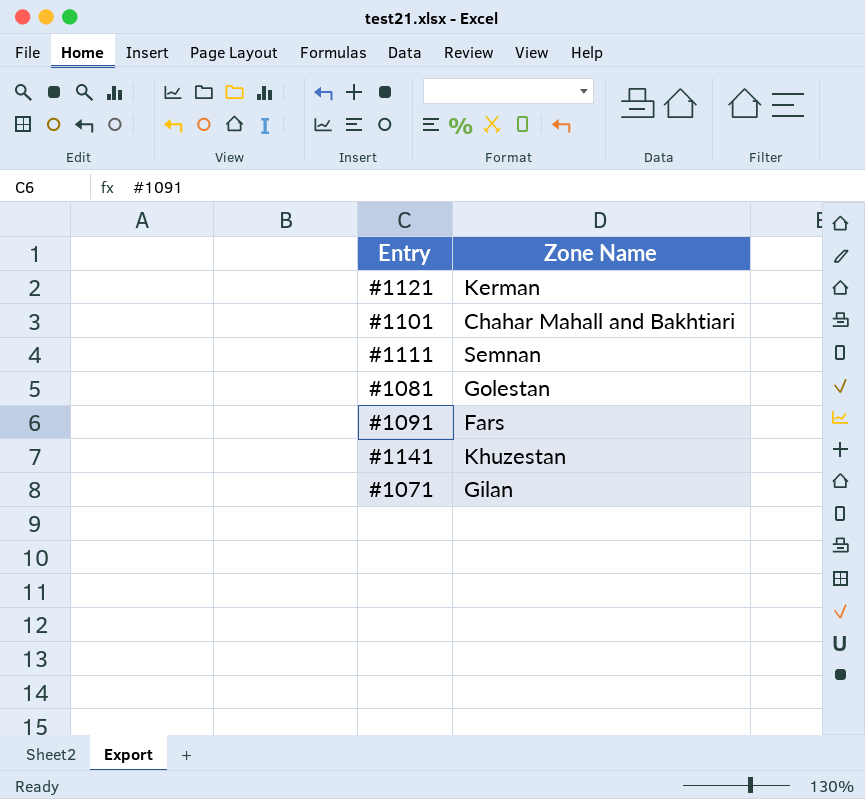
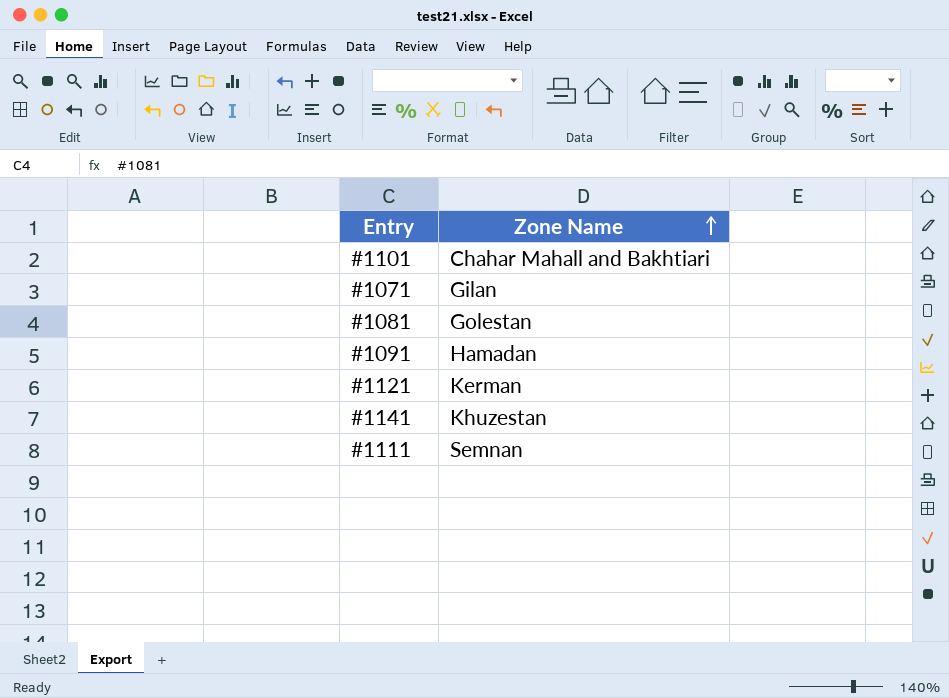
row order: none -> Zone Name ascending
#1091 | Zone Name: Fars -> Hamadan

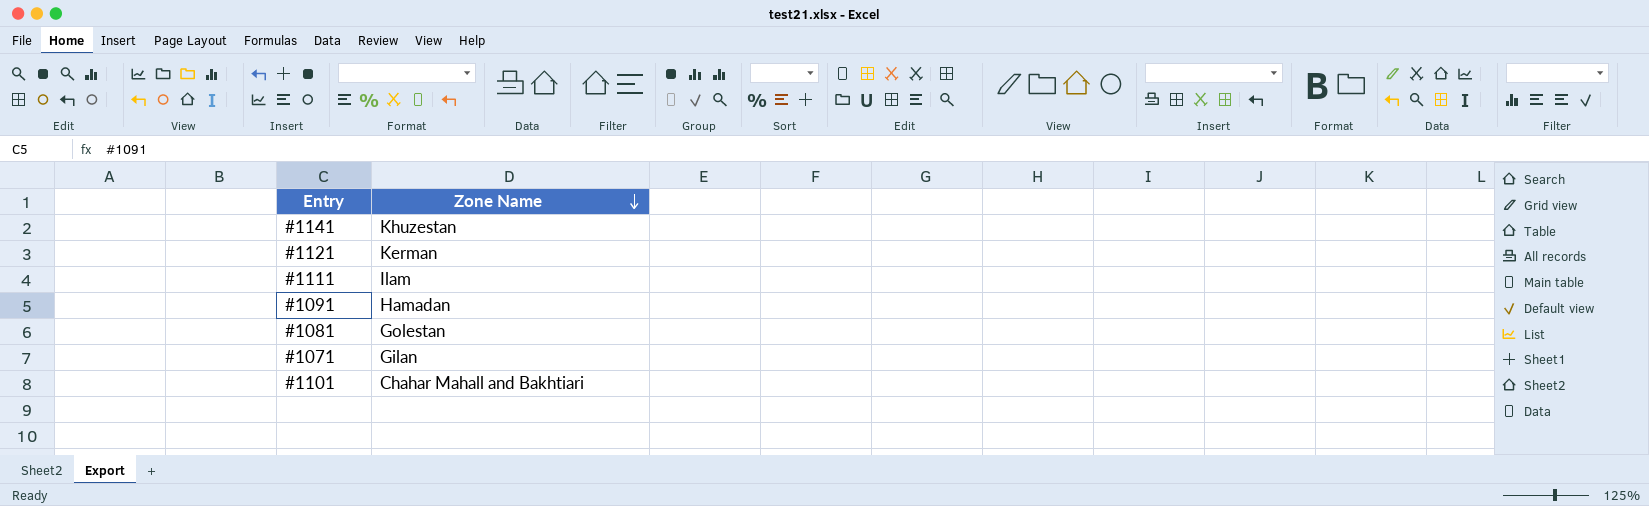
row order: Zone Name ascending -> Zone Name descending
#1111 | Zone Name: Semnan -> Ilam

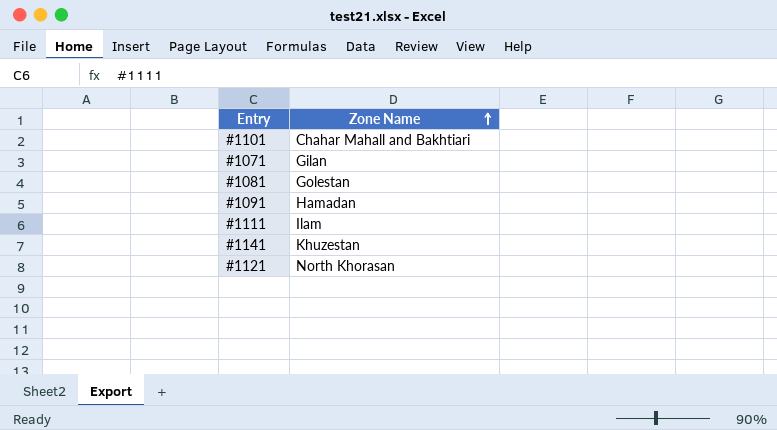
row order: Zone Name descending -> Zone Name ascending
#1121 | Zone Name: Kerman -> North Khorasan

